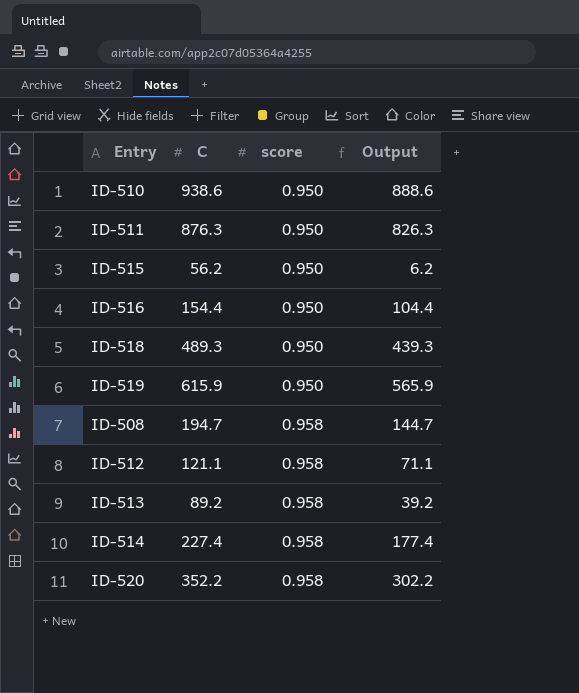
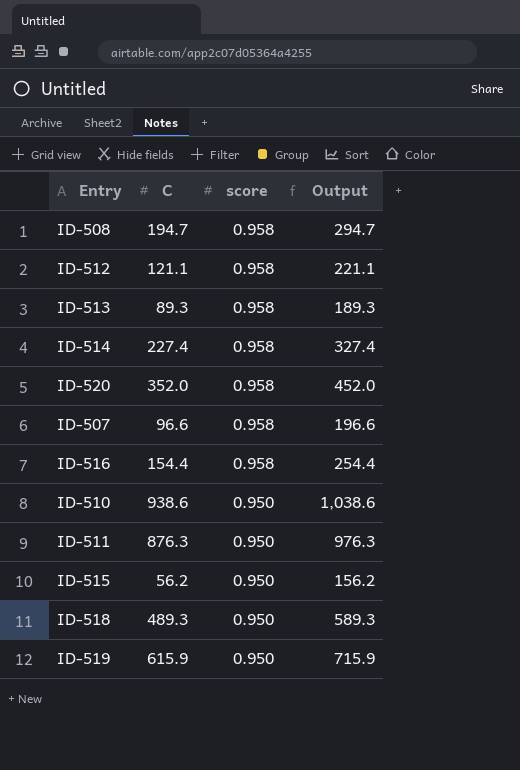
row order: score ascending -> score descending
column Output | formula: [C] - 50 -> [C] + 100
ID-513 | C: 89.2 -> 89.3
ID-520 | C: 352.2 -> 352.0
row ID-507: none -> 96.6 | 0.958 | 196.6
ID-516 | score: 0.950 -> 0.958

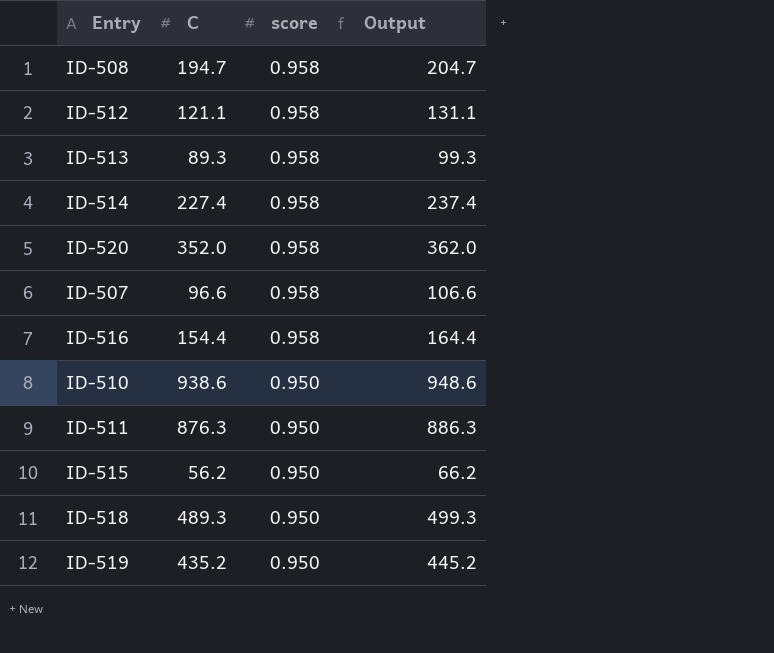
column Output | formula: [C] + 100 -> [C] + 10
ID-519 | C: 615.9 -> 435.2

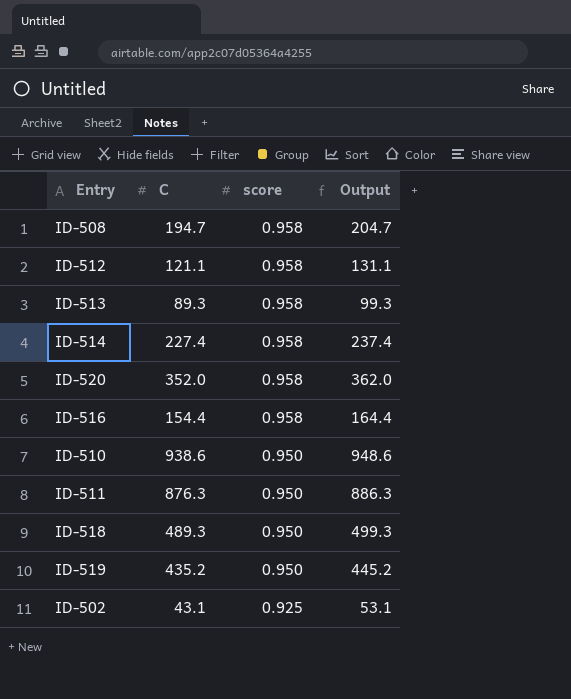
row ID-507: 96.6 | 0.958 | 106.6 -> none
row ID-515: 56.2 | 0.950 | 66.2 -> none
row ID-502: none -> 43.1 | 0.925 | 53.1

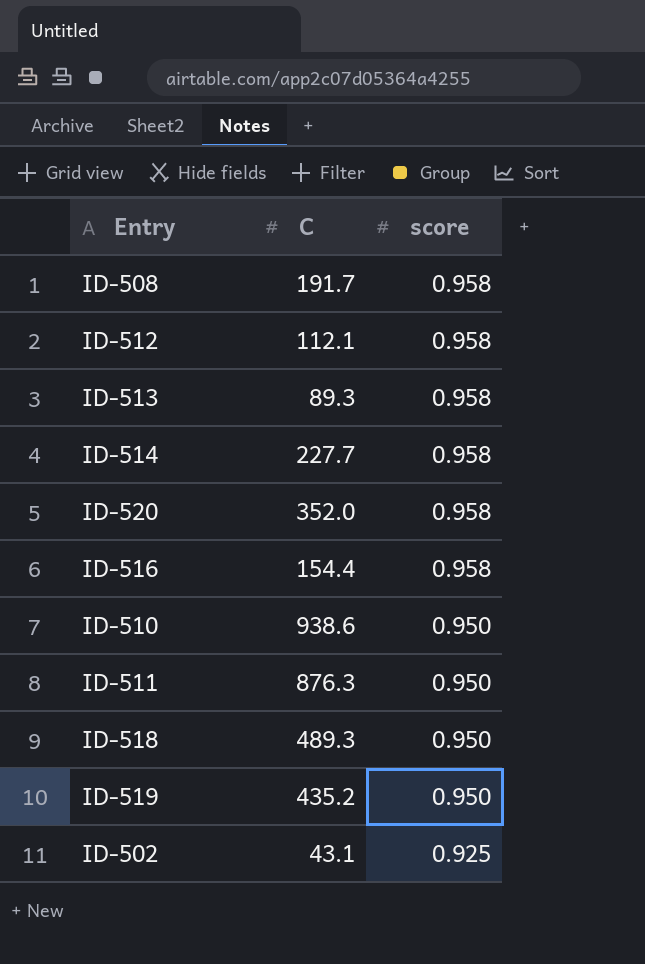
column Output | formula: [C] + 10 -> none
ID-508 | C: 194.7 -> 191.7
ID-512 | C: 121.1 -> 112.1
ID-514 | C: 227.4 -> 227.7

